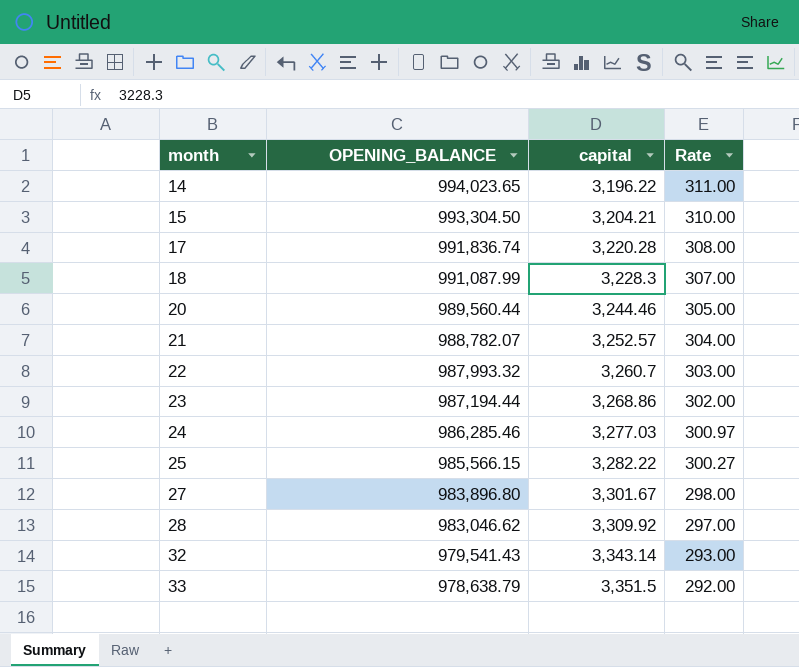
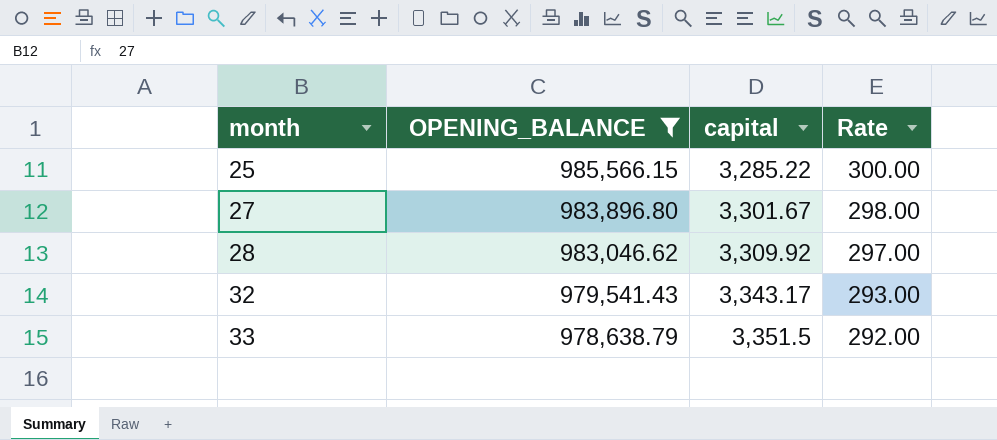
filter: none -> OPENING_BALANCE <= 985,566.15
25 | capital: 3,282.22 -> 3,285.22
25 | Rate: 300.27 -> 300.00
32 | capital: 3,343.14 -> 3,343.17

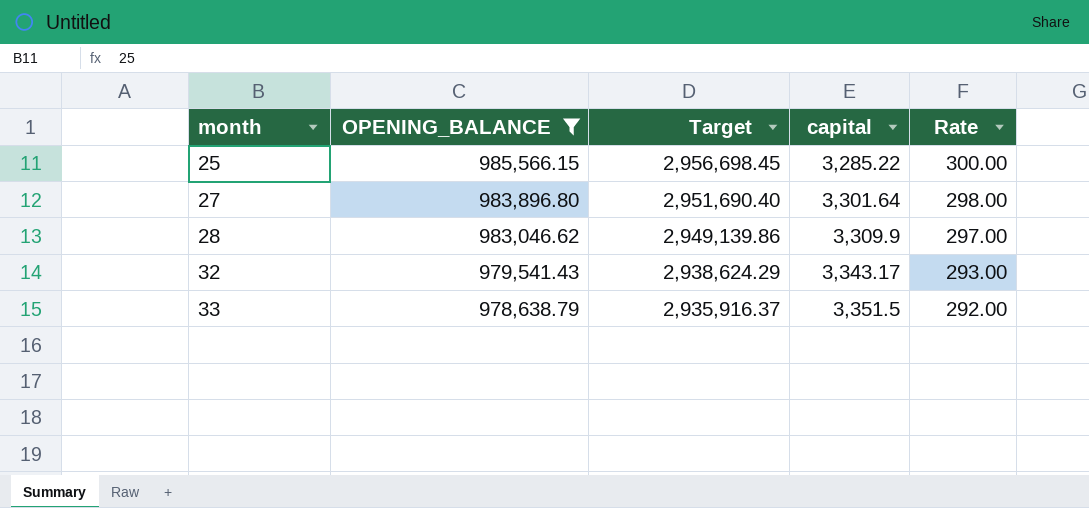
column Target | formula: none -> [OPENING_BALANCE] * 3
27 | capital: 3,301.67 -> 3,301.64
28 | capital: 3,309.92 -> 3,309.9

